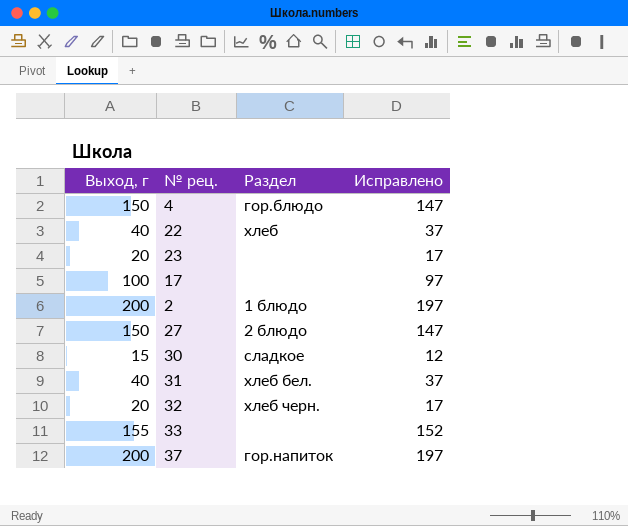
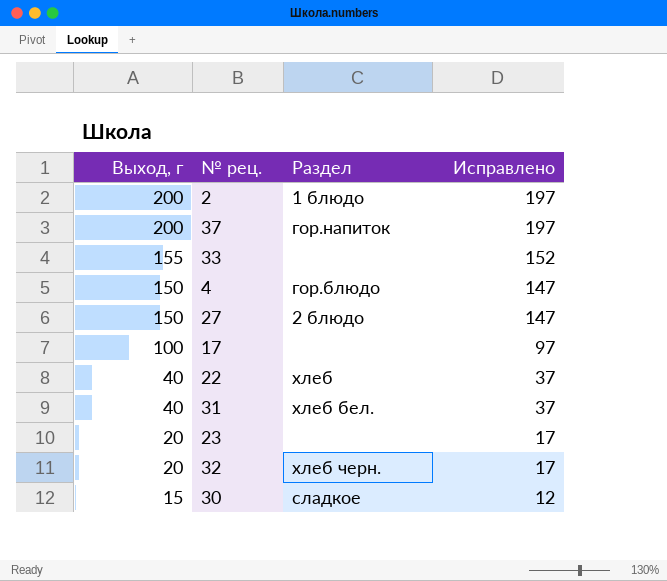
row order: none -> Выход, г descending

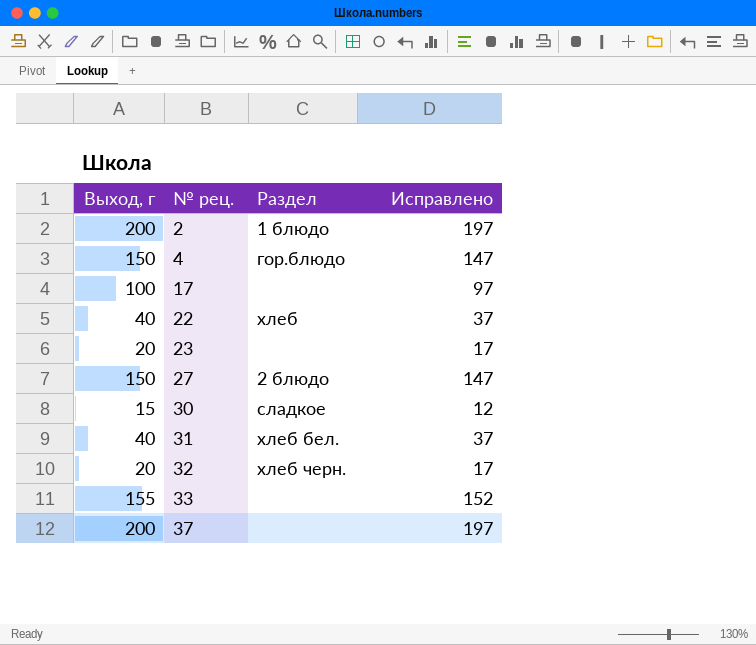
row order: Выход, г descending -> № рец. ascending
37 | Раздел: гор.напиток -> none

